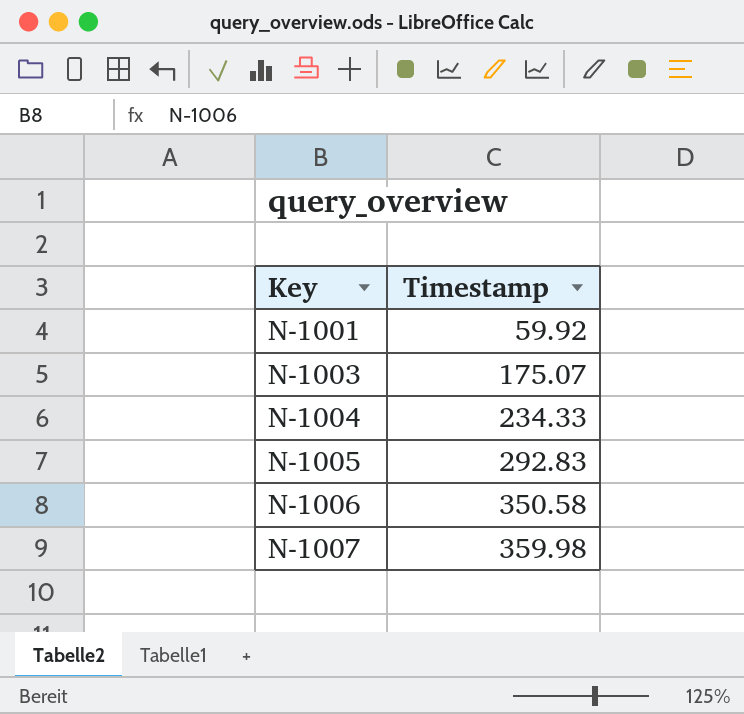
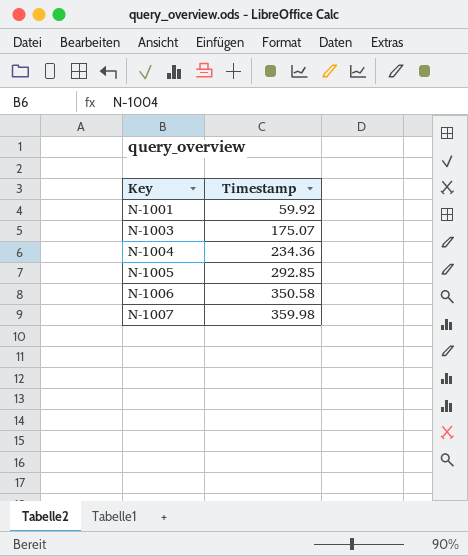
N-1004 | Timestamp: 234.33 -> 234.36
N-1005 | Timestamp: 292.83 -> 292.85

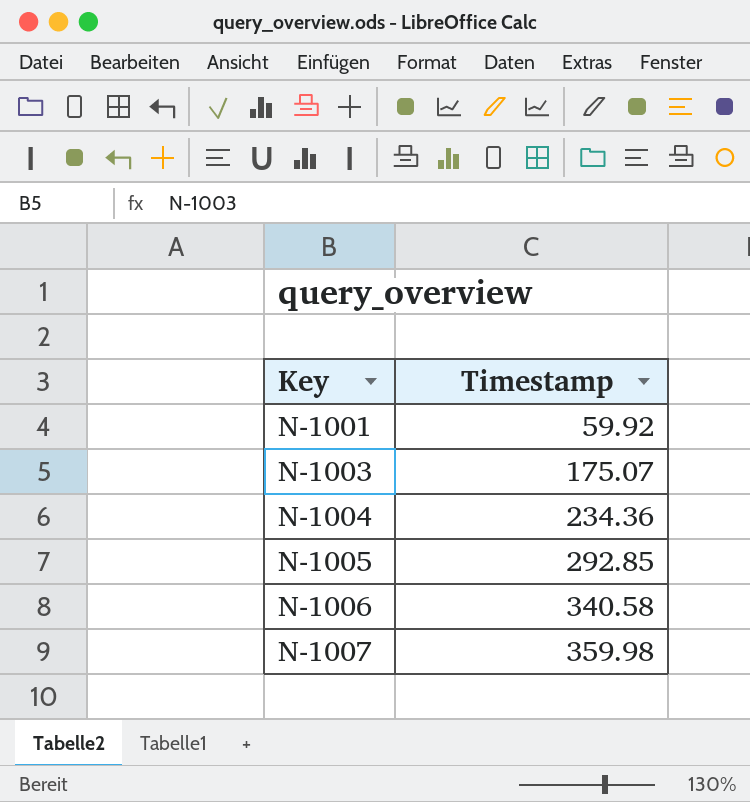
N-1006 | Timestamp: 350.58 -> 340.58

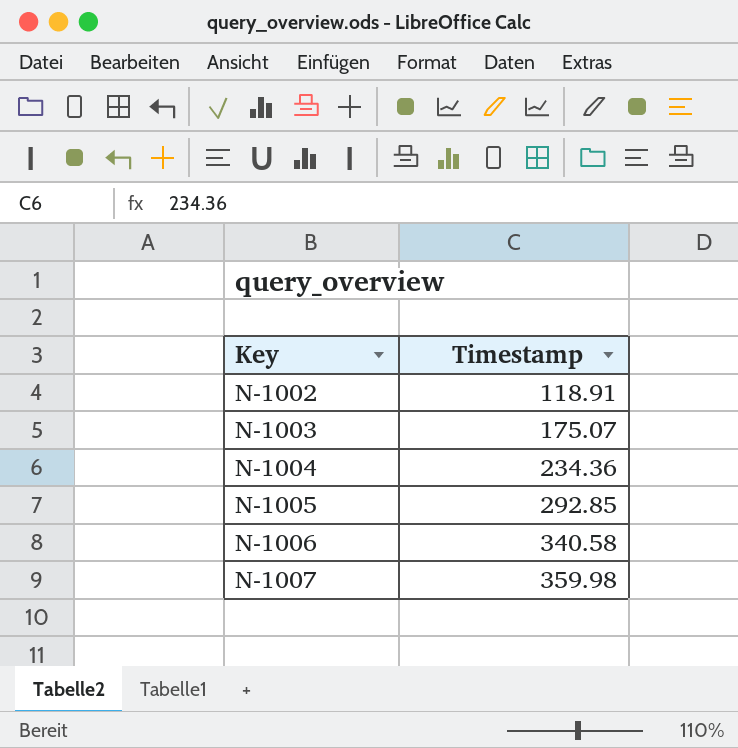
row N-1001: 59.92 -> none
row N-1002: none -> 118.91

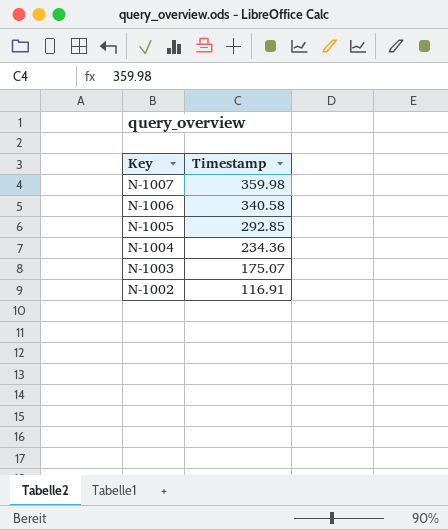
row order: Key ascending -> Key descending
N-1002 | Timestamp: 118.91 -> 116.91

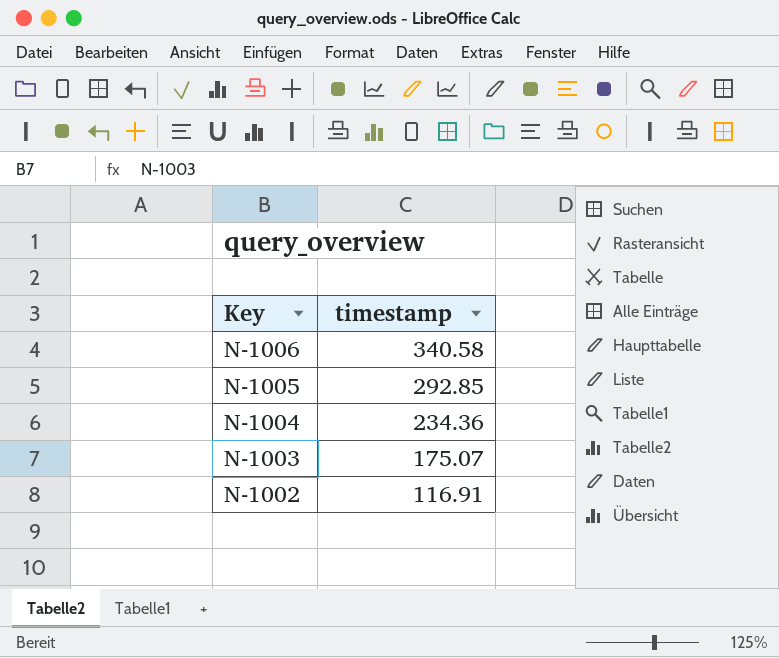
column name: Timestamp -> timestamp
row N-1007: 359.98 -> none

